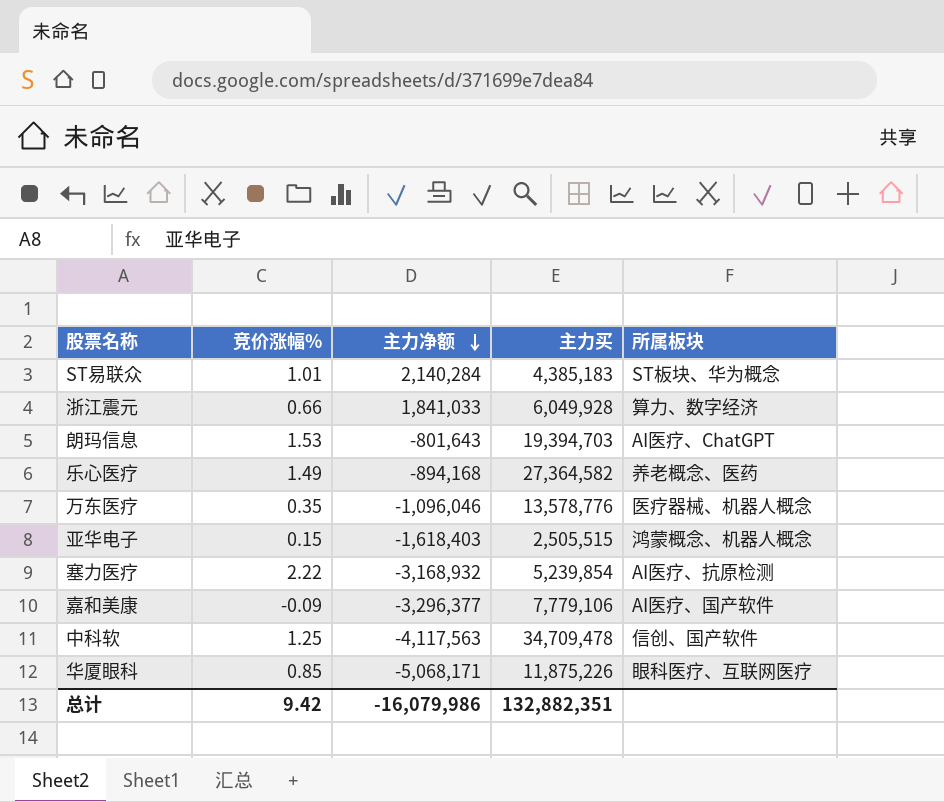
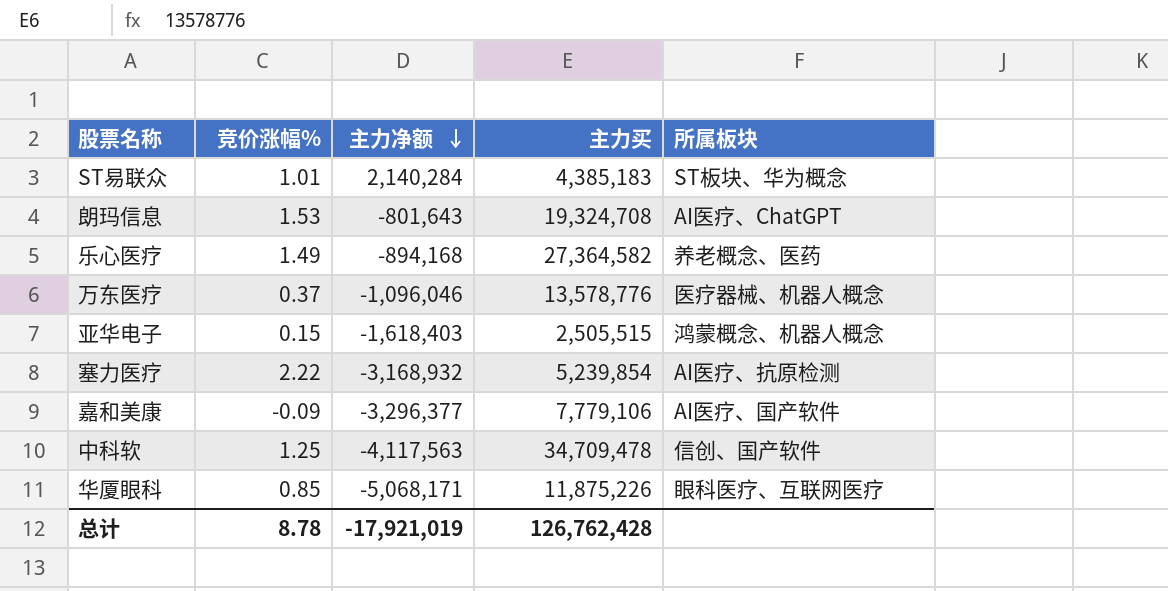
row 浙江震元: 0.66 | 1,841,033 | 6,049,928 | 算力、数字经济 -> none
朗玛信息 | 主力买: 19,394,703 -> 19,324,708
万东医疗 | 竞价涨幅%: 0.35 -> 0.37
总计 | 竞价涨幅%: 9.42 -> 8.78
总计 | 主力净额: -16,079,986 -> -17,921,019
总计 | 主力买: 132,882,351 -> 126,762,428

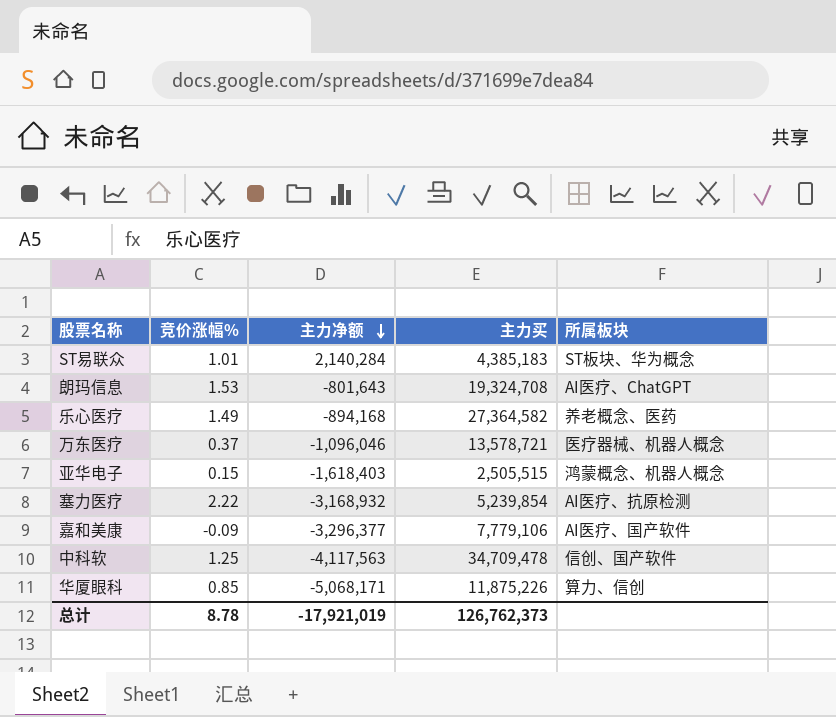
万东医疗 | 主力买: 13,578,776 -> 13,578,721
华厦眼科 | 所属板块: 眼科医疗、互联网医疗 -> 算力、信创
总计 | 主力买: 126,762,428 -> 126,762,373

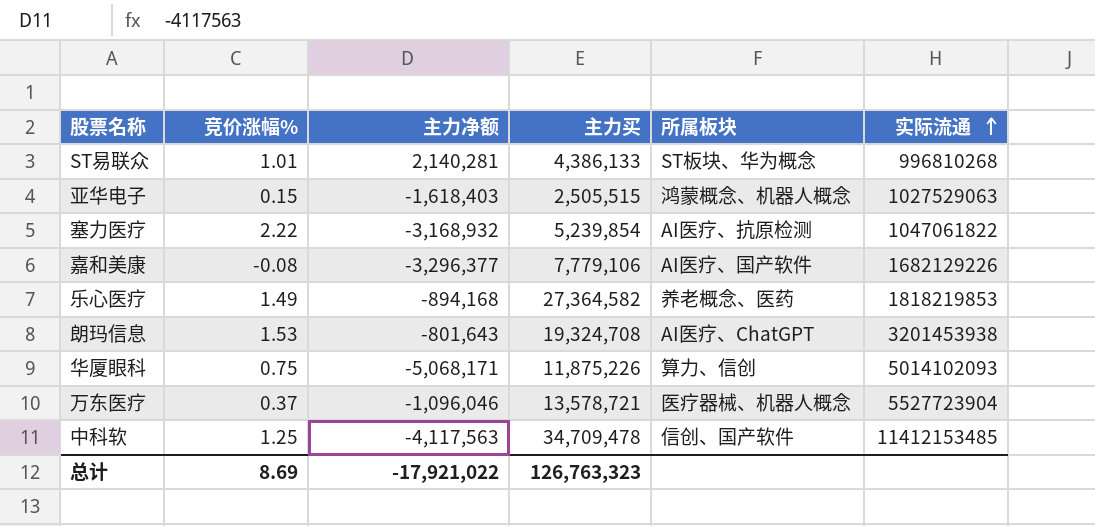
row order: 主力净额 descending -> 实际流通 ascending
column 实际流通 | position: none -> 6
ST易联众 | 主力净额: 2,140,284 -> 2,140,281
ST易联众 | 主力买: 4,385,183 -> 4,386,133
嘉和美康 | 竞价涨幅%: -0.09 -> -0.08
华厦眼科 | 竞价涨幅%: 0.85 -> 0.75
总计 | 竞价涨幅%: 8.78 -> 8.69
总计 | 主力净额: -17,921,019 -> -17,921,022
总计 | 主力买: 126,762,373 -> 126,763,323

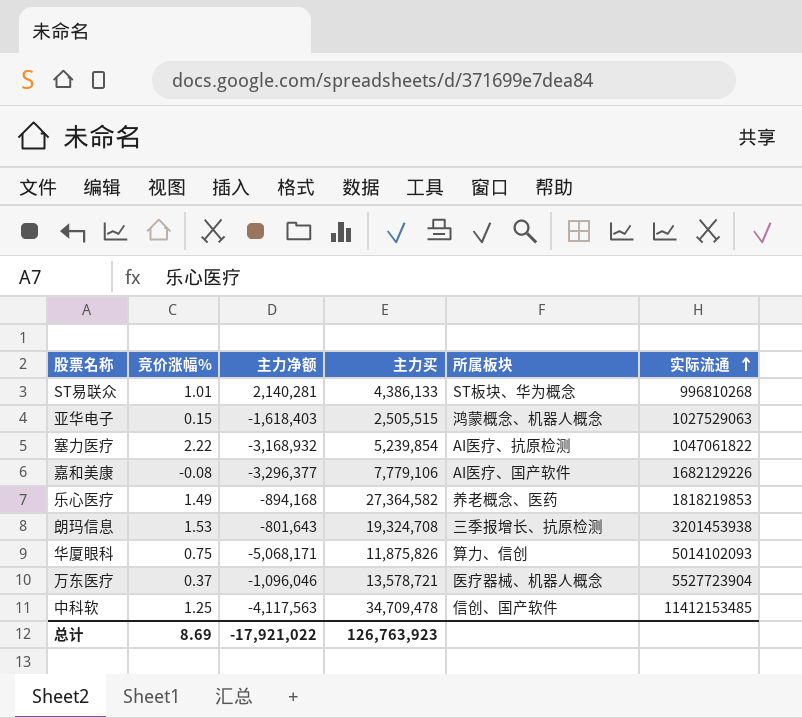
朗玛信息 | 所属板块: AI医疗、ChatGPT -> 三季报增长、抗原检测
华厦眼科 | 主力买: 11,875,226 -> 11,875,826
总计 | 主力买: 126,763,323 -> 126,763,923

